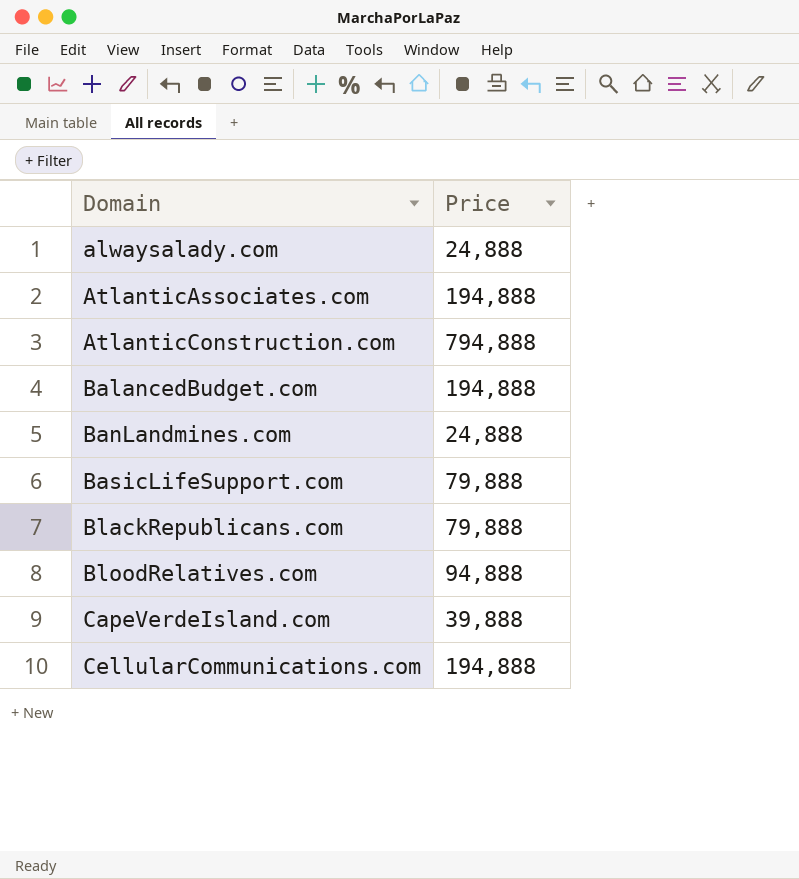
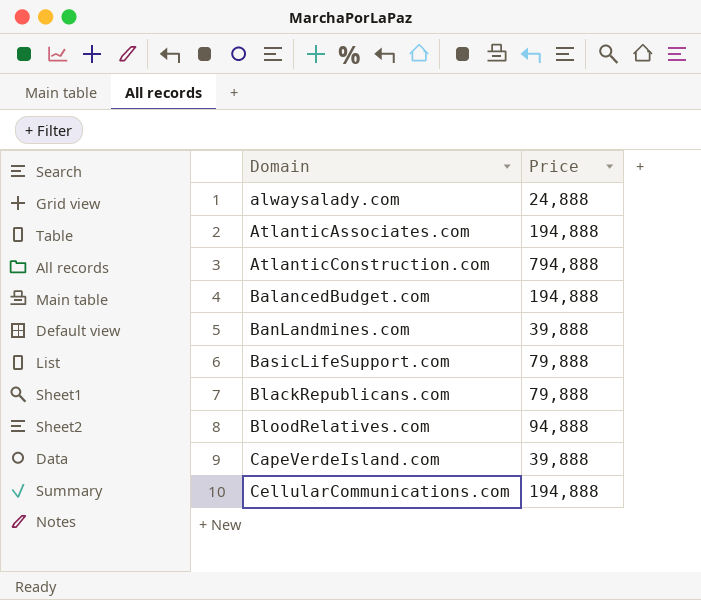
BanLandmines.com | Price: 24,888 -> 39,888

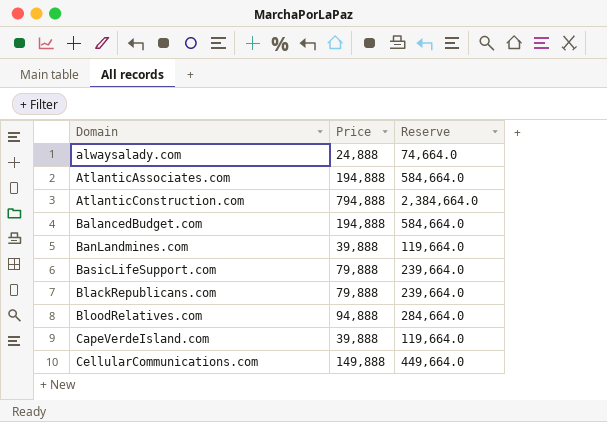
column Reserve | formula: none -> [Price] * 3
CellularCommunications.com | Price: 194,888 -> 149,888

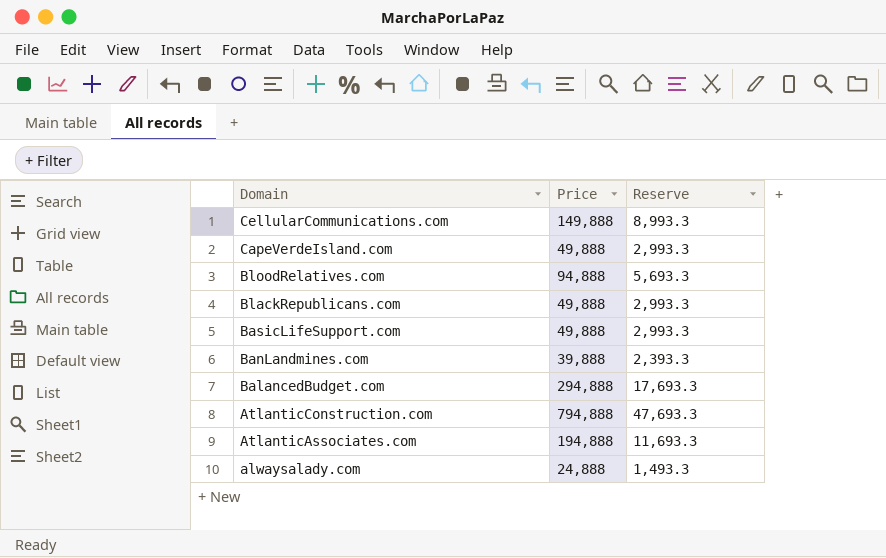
row order: Domain ascending -> Domain descending
column Reserve | formula: [Price] * 3 -> [Price] * 0.06
CapeVerdeIsland.com | Price: 39,888 -> 49,888
BlackRepublicans.com | Price: 79,888 -> 49,888
BasicLifeSupport.com | Price: 79,888 -> 49,888
BalancedBudget.com | Price: 194,888 -> 294,888

